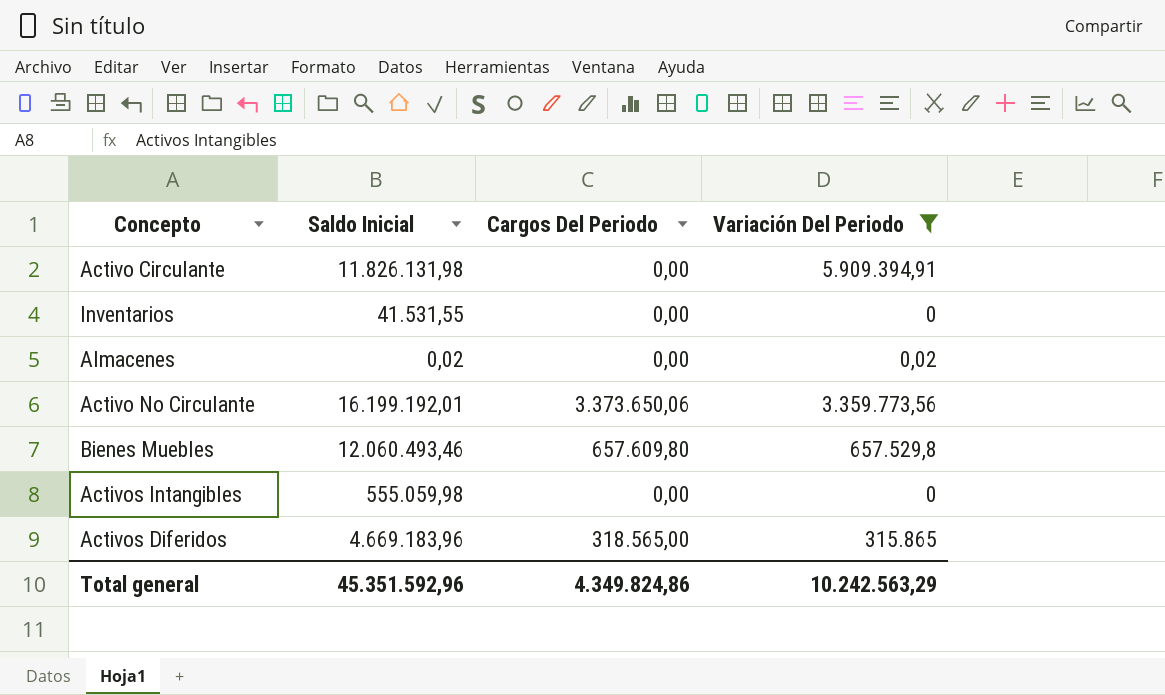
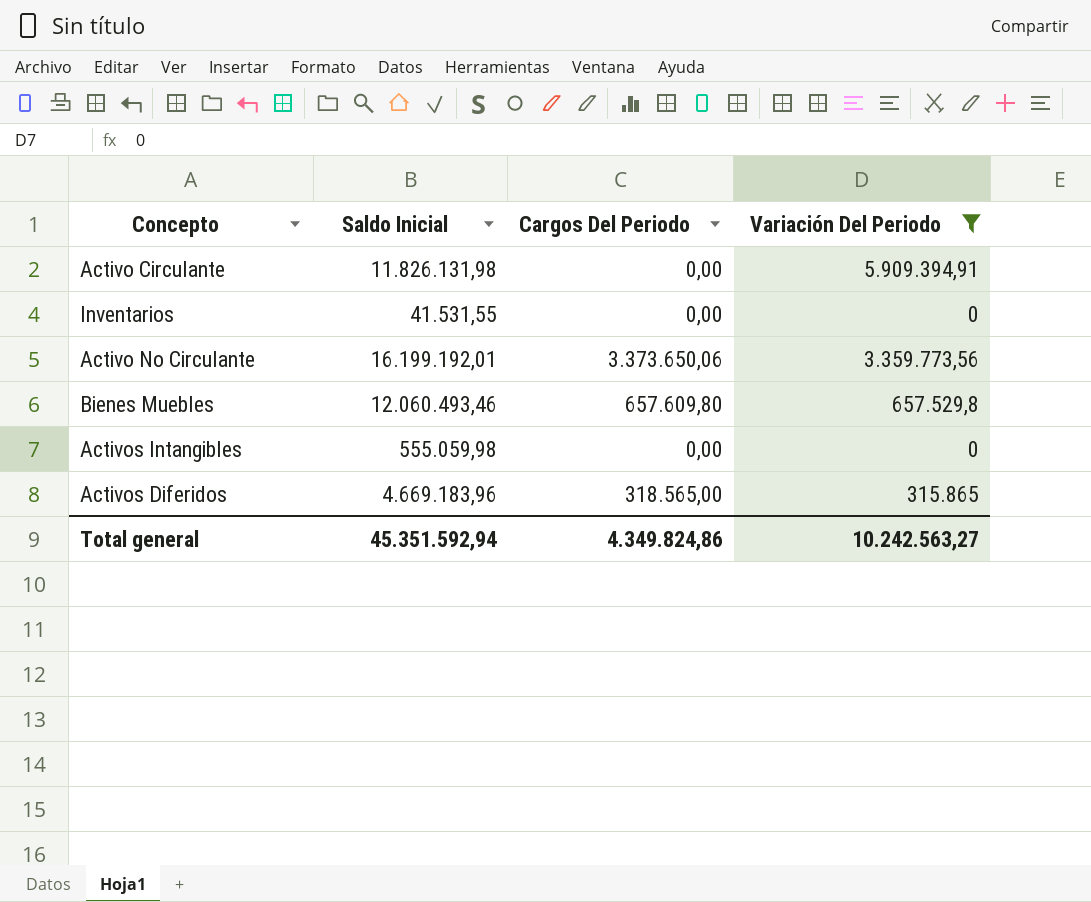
row Almacenes: 0,02 | 0,00 | 0,02 -> none
Total general | Saldo Inicial: 45.351.592,96 -> 45.351.592,94
Total general | Variación Del Periodo: 10.242.563,29 -> 10.242.563,27

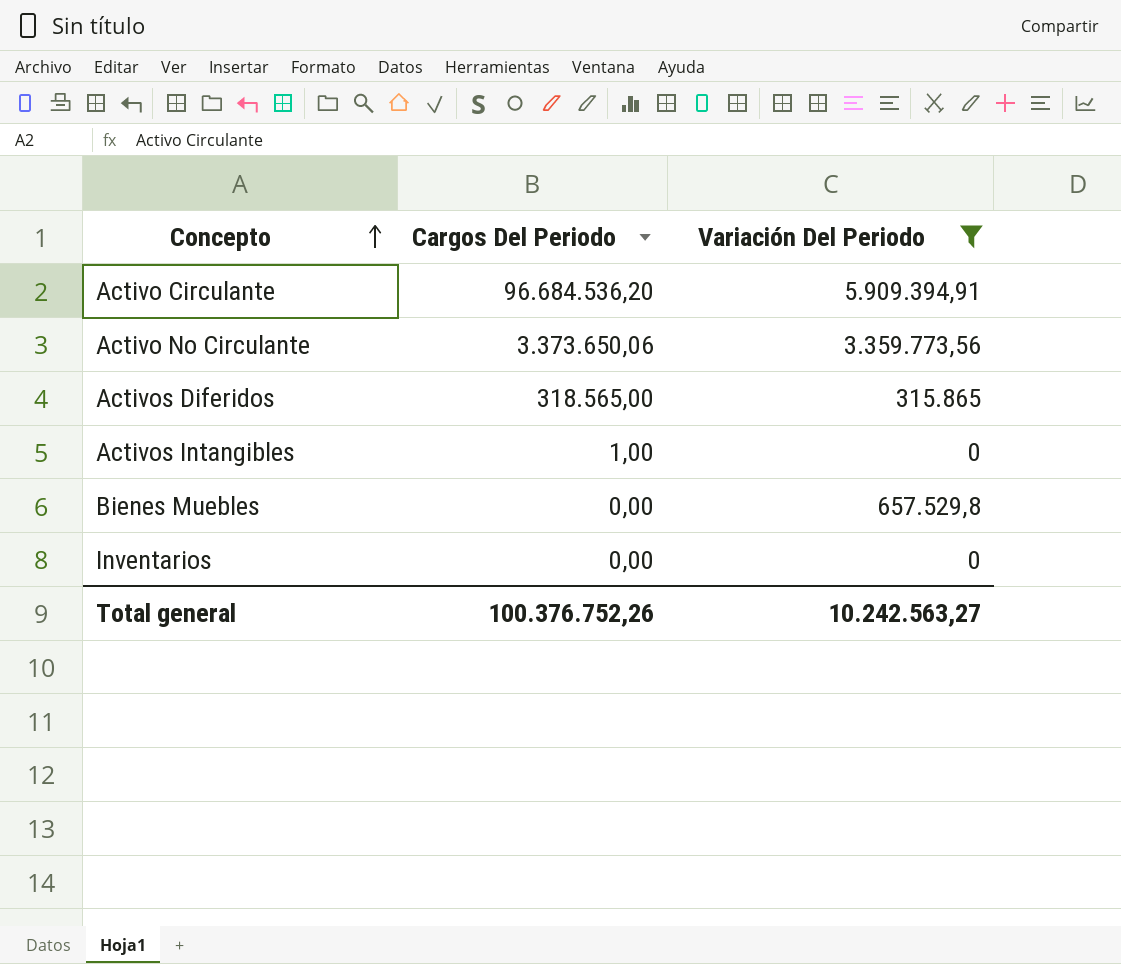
row order: none -> Concepto ascending
column Saldo Inicial | position: 2 -> none
Activo Circulante | Cargos Del Periodo: 0,00 -> 96.684.536,20
Activos Intangibles | Cargos Del Periodo: 0,00 -> 1,00
Bienes Muebles | Cargos Del Periodo: 657.609,80 -> 0,00
Total general | Cargos Del Periodo: 4.349.824,86 -> 100.376.752,26

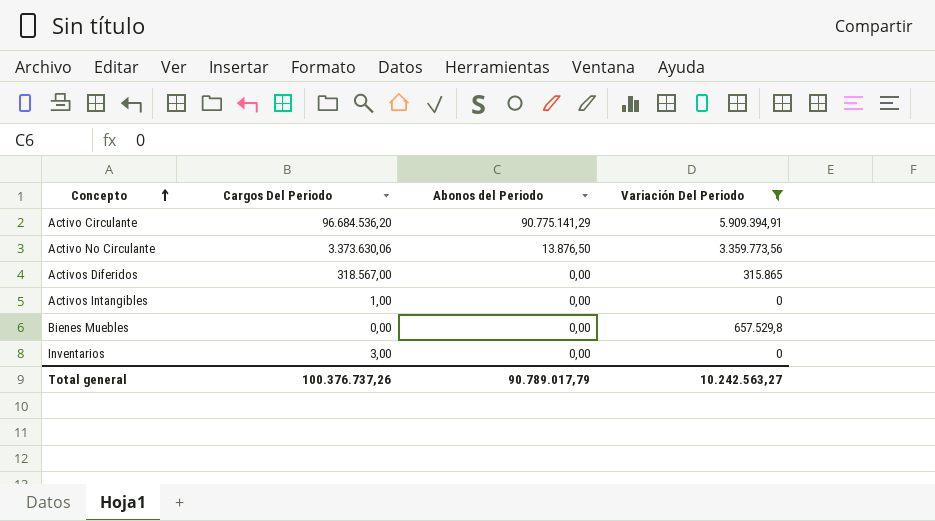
column Abonos del Periodo | position: none -> 3
Activo No Circulante | Cargos Del Periodo: 3.373.650,06 -> 3.373.630,06
Activos Diferidos | Cargos Del Periodo: 318.565,00 -> 318.567,00
Inventarios | Cargos Del Periodo: 0,00 -> 3,00
Total general | Cargos Del Periodo: 100.376.752,26 -> 100.376.737,26

